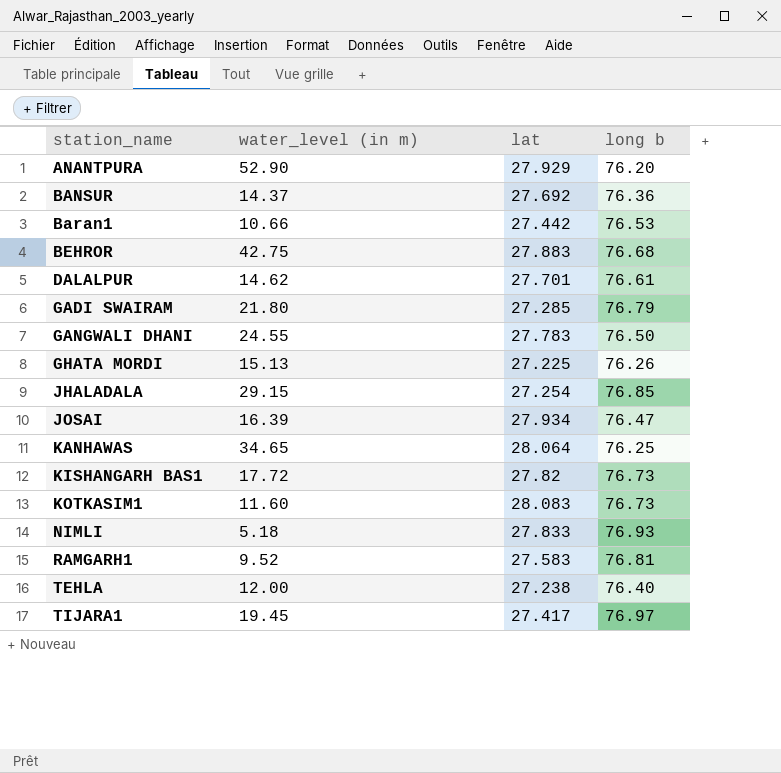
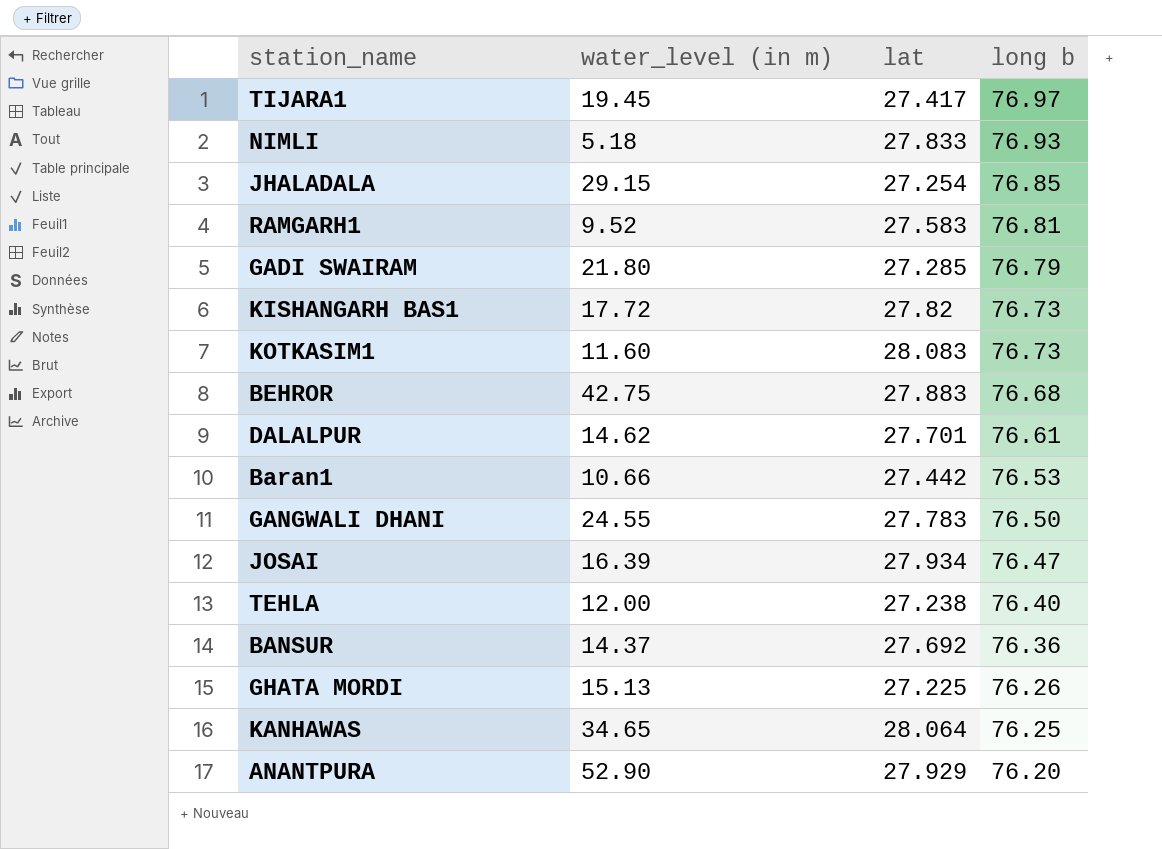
row order: station_name ascending -> long b descending

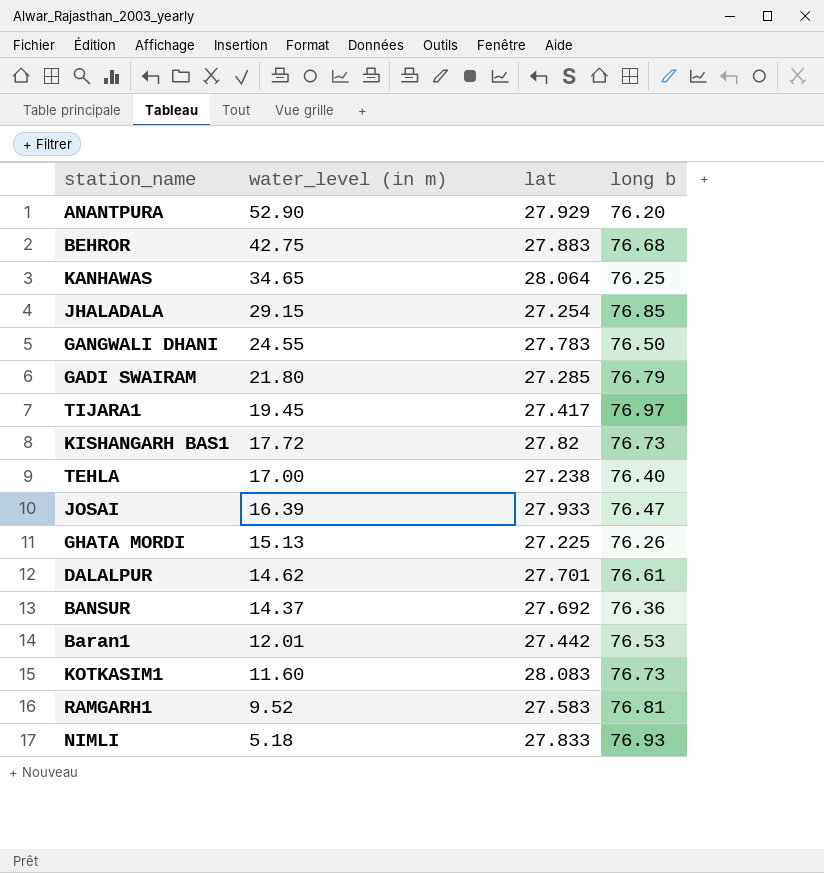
row order: long b descending -> water_level (in m) descending
TEHLA | water_level (in m): 12.00 -> 17.00
JOSAI | lat: 27.934 -> 27.933
Baran1 | water_level (in m): 10.66 -> 12.01

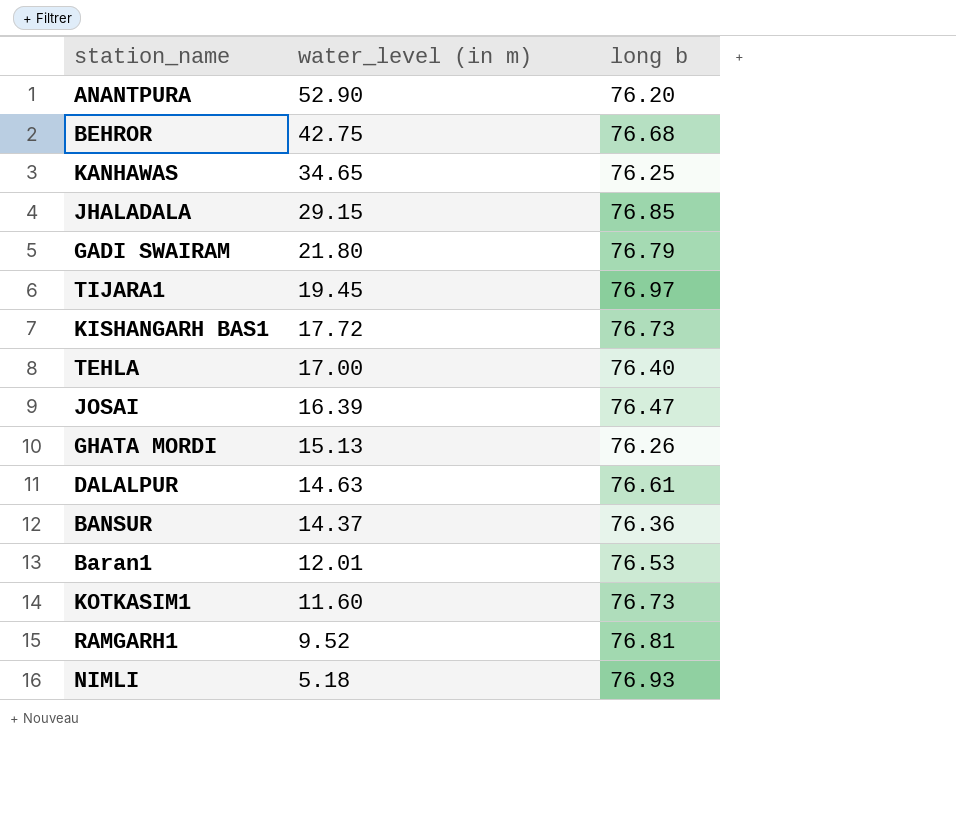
column lat | position: 3 -> none
row GANGWALI DHANI: 24.55 | 27.783 | 76.50 -> none
DALALPUR | water_level (in m): 14.62 -> 14.63

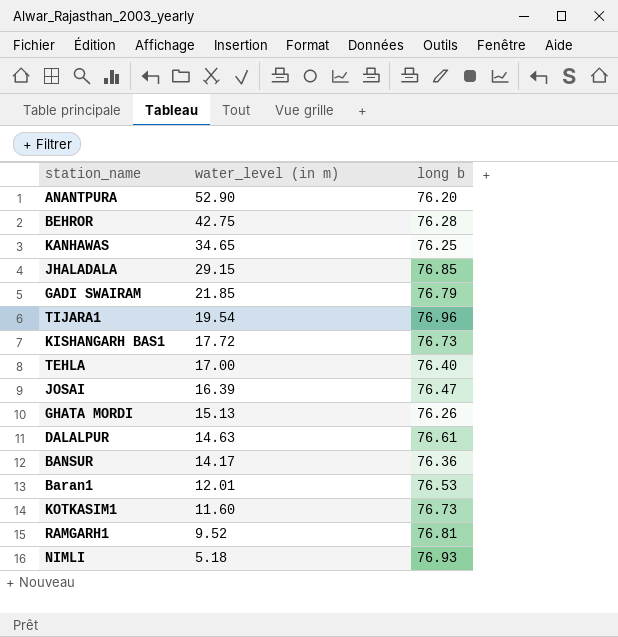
BEHROR | long b: 76.68 -> 76.28
GADI SWAIRAM | water_level (in m): 21.80 -> 21.85
TIJARA1 | water_level (in m): 19.45 -> 19.54
TIJARA1 | long b: 76.97 -> 76.96
BANSUR | water_level (in m): 14.37 -> 14.17

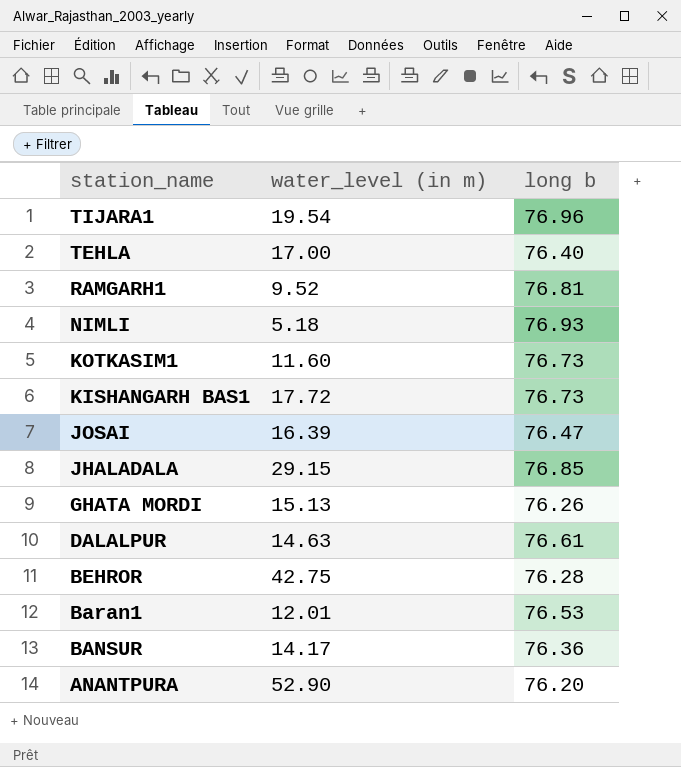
row order: water_level (in m) descending -> station_name descending
row KANHAWAS: 34.65 | 76.25 -> none
row GADI SWAIRAM: 21.85 | 76.79 -> none

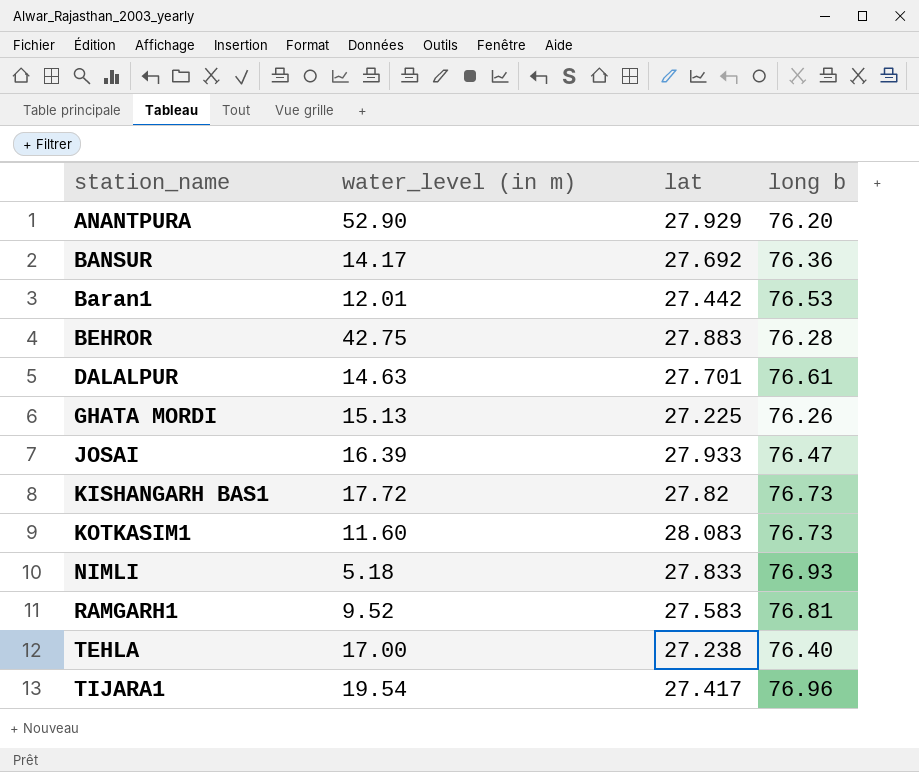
row order: station_name descending -> station_name ascending
column lat | position: none -> 3
row JHALADALA: 29.15 | 76.85 -> none

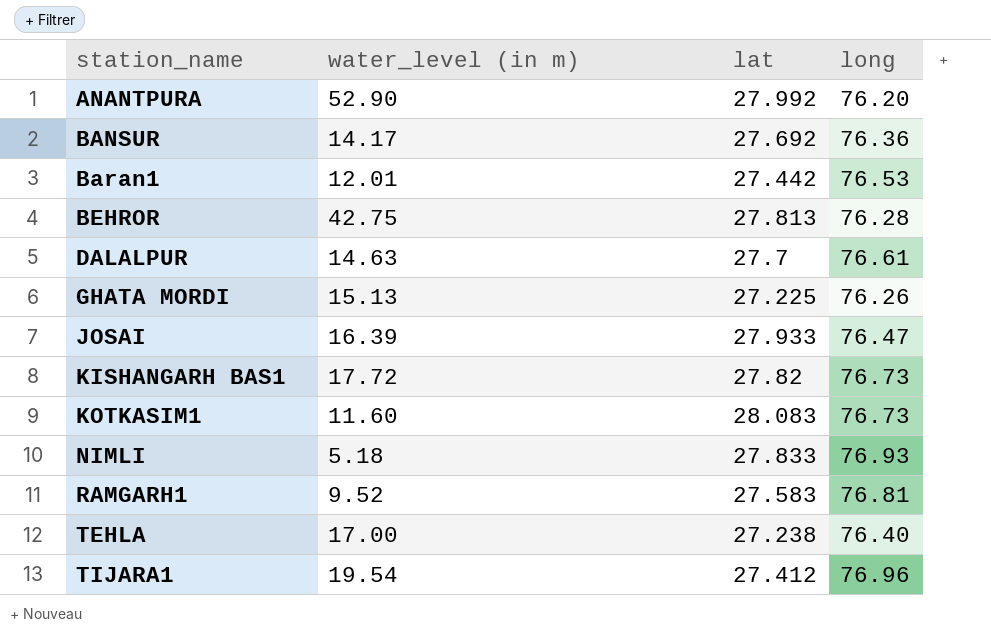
column name: long b -> long
ANANTPURA | lat: 27.929 -> 27.992
BEHROR | lat: 27.883 -> 27.813
DALALPUR | lat: 27.701 -> 27.7
TIJARA1 | lat: 27.417 -> 27.412

